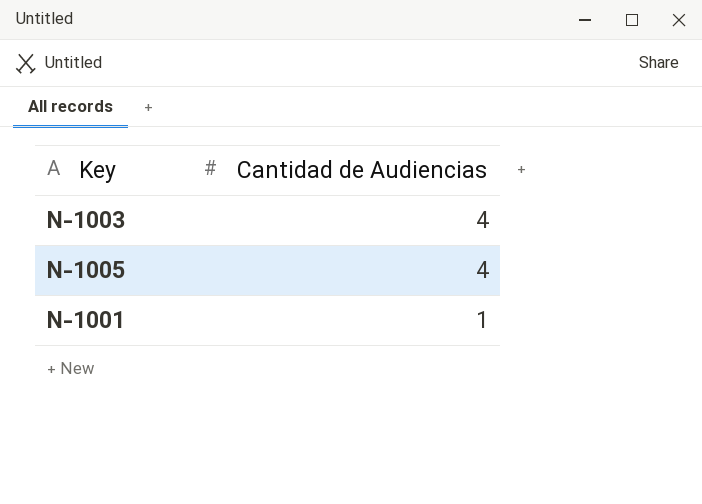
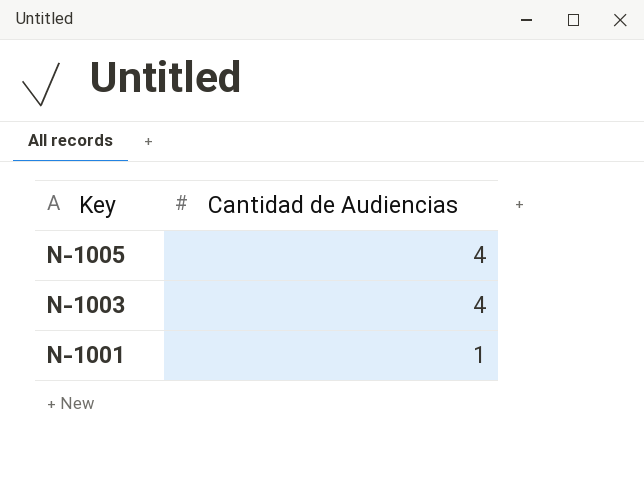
row order: Cantidad de Audiencias descending -> Key descending

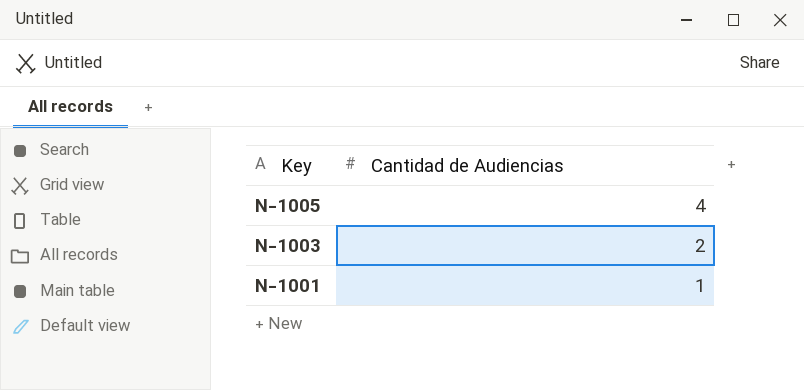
N-1003 | Cantidad de Audiencias: 4 -> 2

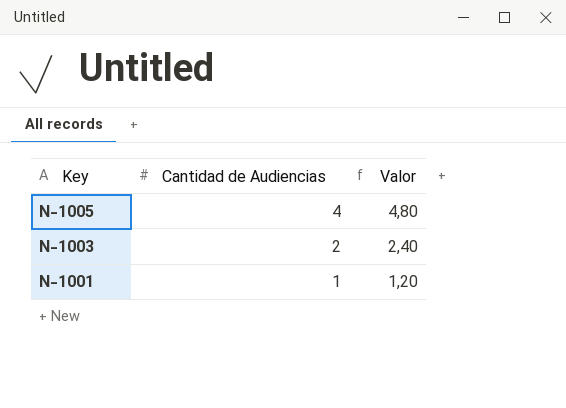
column Valor | formula: none -> [Cantidad de Audiencias] * 1,2

